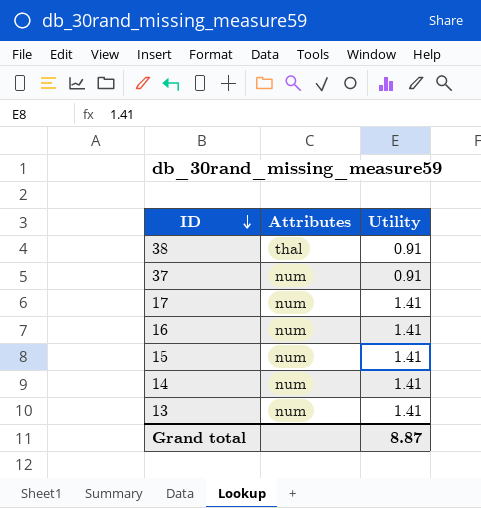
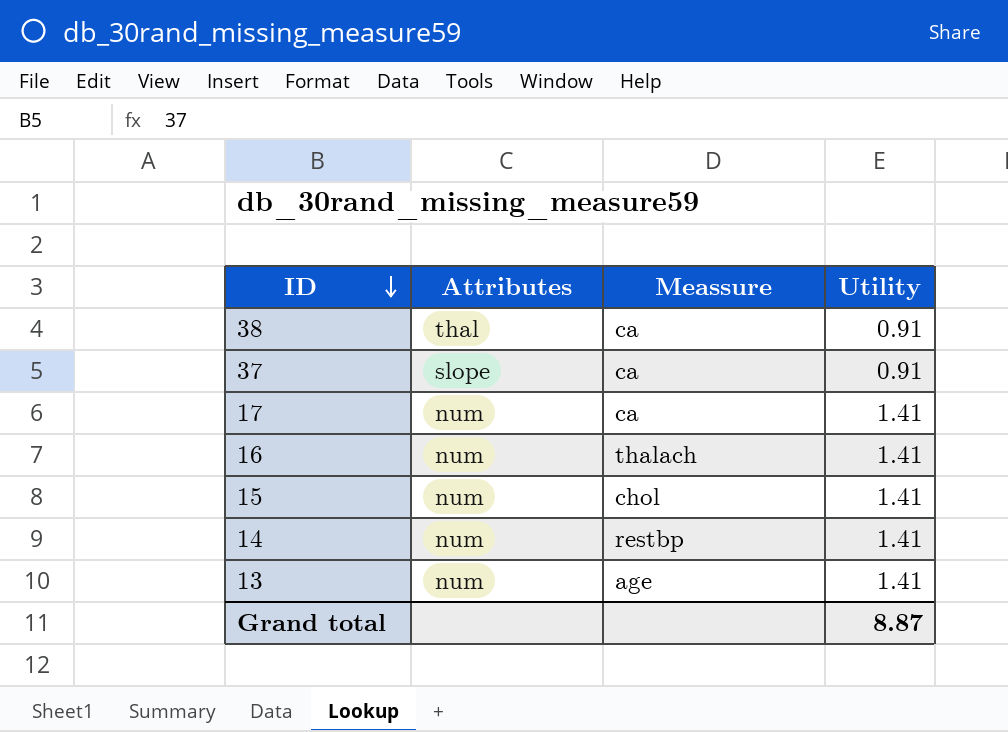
column Meassure | position: none -> 3
37 | Attributes: num -> slope

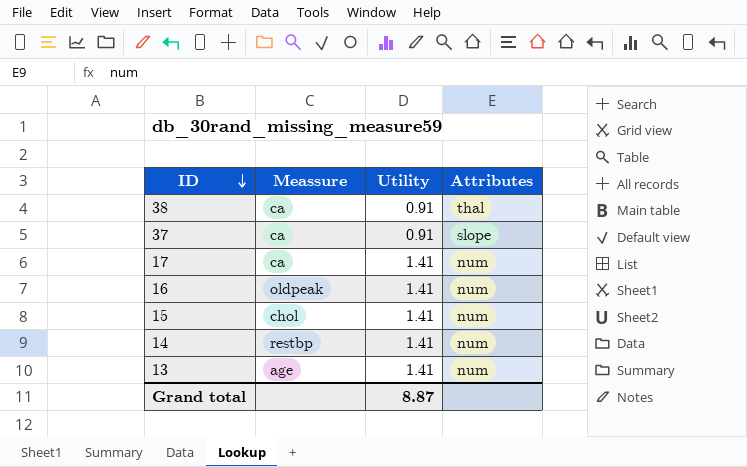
column Attributes | position: 2 -> 4
16 | Meassure: thalach -> oldpeak

